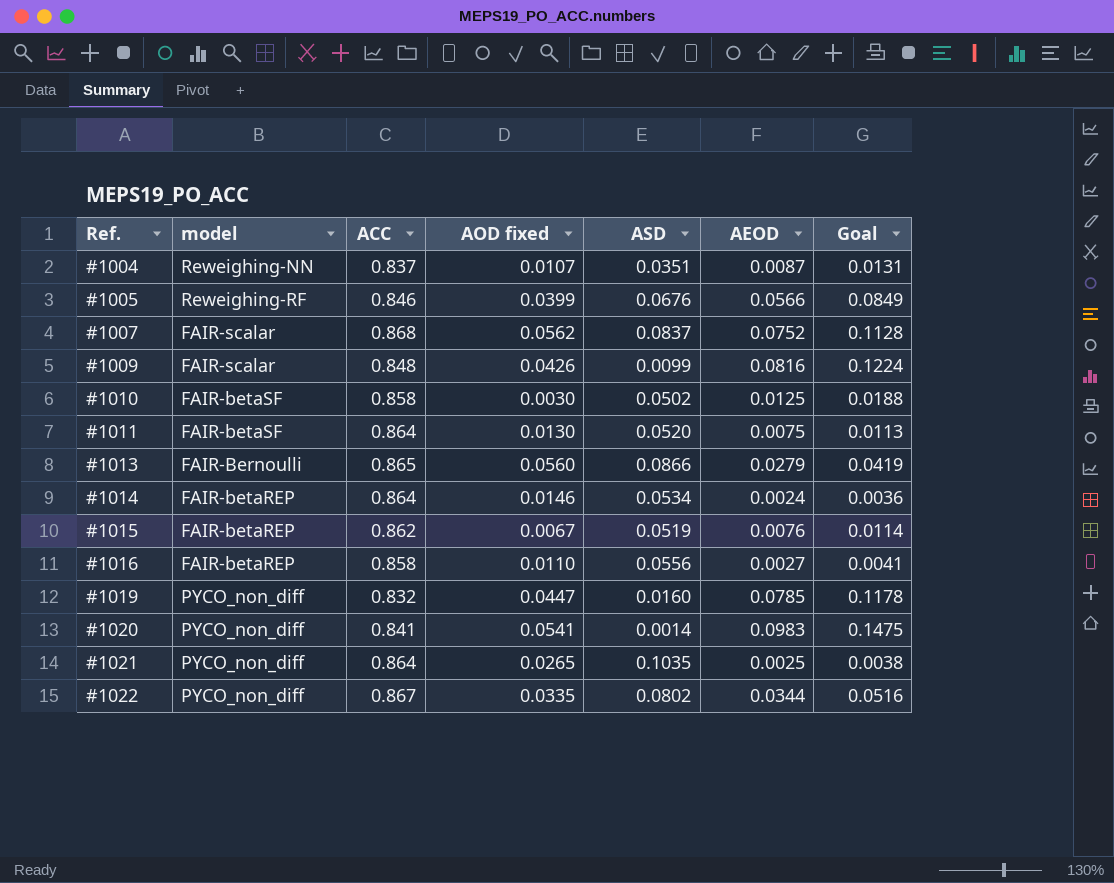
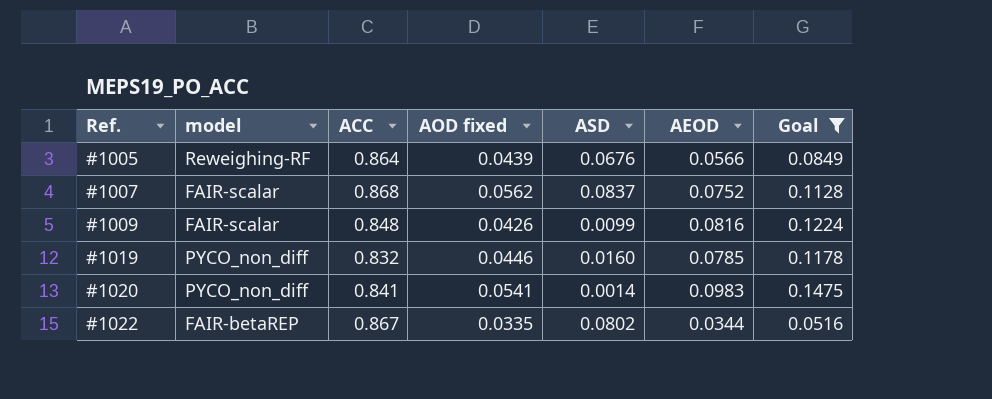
filter: none -> Goal >= 0.0516
#1005 | ACC: 0.846 -> 0.864
#1005 | AOD fixed: 0.0399 -> 0.0439
#1019 | AOD fixed: 0.0447 -> 0.0446
#1022 | model: PYCO_non_diff -> FAIR-betaREP

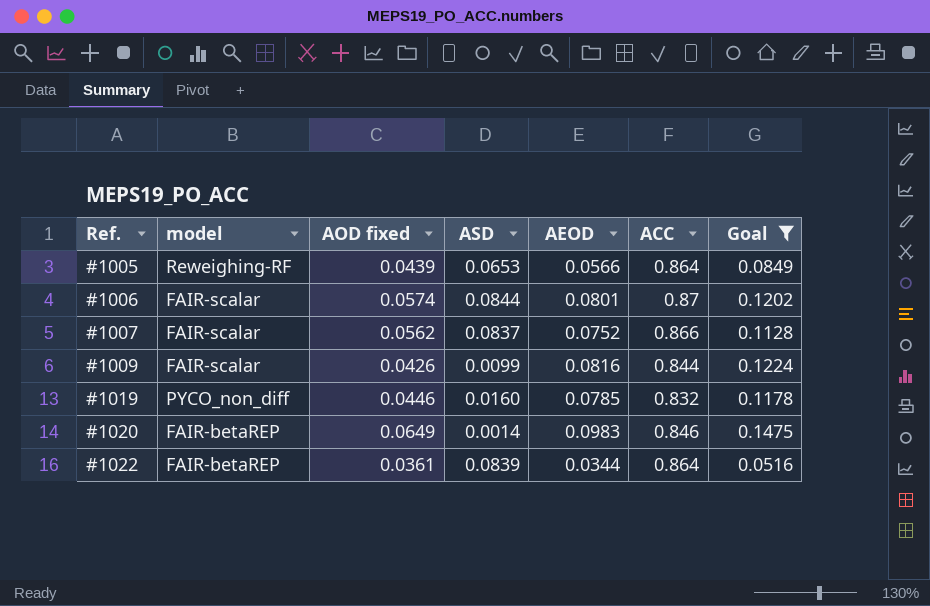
column ACC | position: 3 -> 6
#1005 | ASD: 0.0676 -> 0.0653
row #1006: none -> FAIR-scalar | 0.0574 | 0.0844 | 0.0801 | 0.87 | 0.1202
#1007 | ACC: 0.868 -> 0.866
#1009 | ACC: 0.848 -> 0.844
#1020 | model: PYCO_non_diff -> FAIR-betaREP
#1020 | AOD fixed: 0.0541 -> 0.0649
#1020 | ACC: 0.841 -> 0.846
#1022 | AOD fixed: 0.0335 -> 0.0361
#1022 | ASD: 0.0802 -> 0.0839
#1022 | ACC: 0.867 -> 0.864

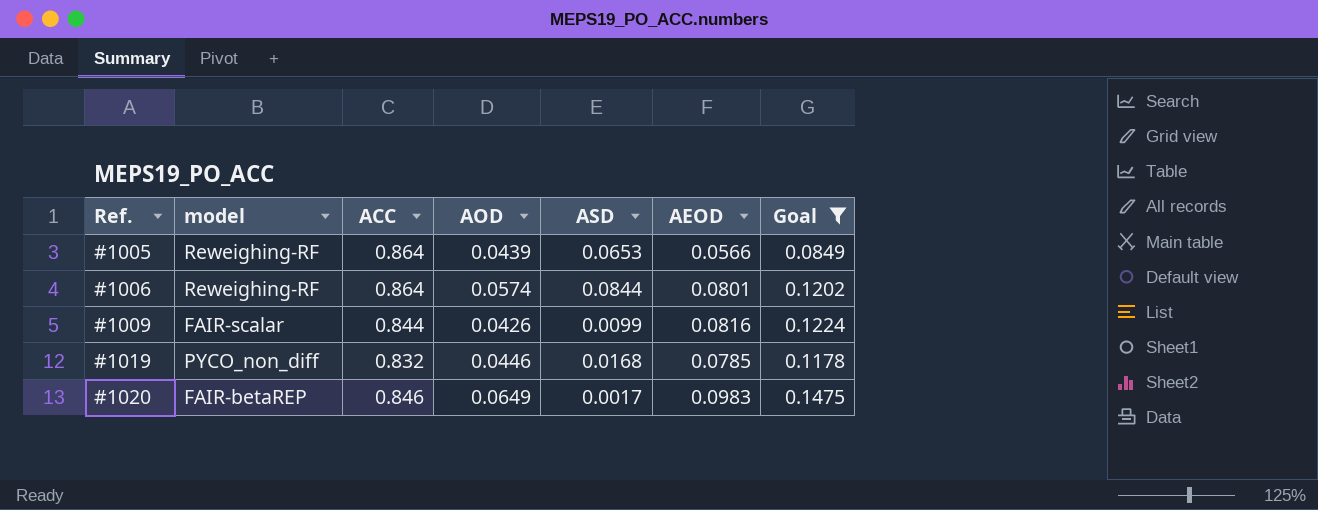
column ACC | position: 6 -> 3
column name: AOD fixed -> AOD
row #1007: FAIR-scalar | 0.0562 | 0.0837 | 0.0752 | 0.866 | 0.1128 -> none
row #1022: FAIR-betaREP | 0.0361 | 0.0839 | 0.0344 | 0.864 | 0.0516 -> none
#1006 | model: FAIR-scalar -> Reweighing-RF
#1006 | ACC: 0.87 -> 0.864
#1019 | ASD: 0.0160 -> 0.0168
#1020 | ASD: 0.0014 -> 0.0017

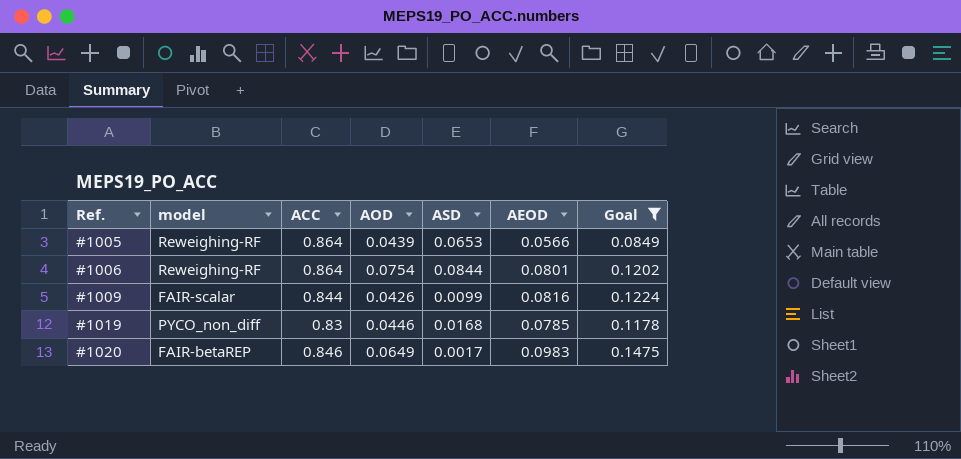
#1006 | AOD: 0.0574 -> 0.0754
#1019 | ACC: 0.832 -> 0.83

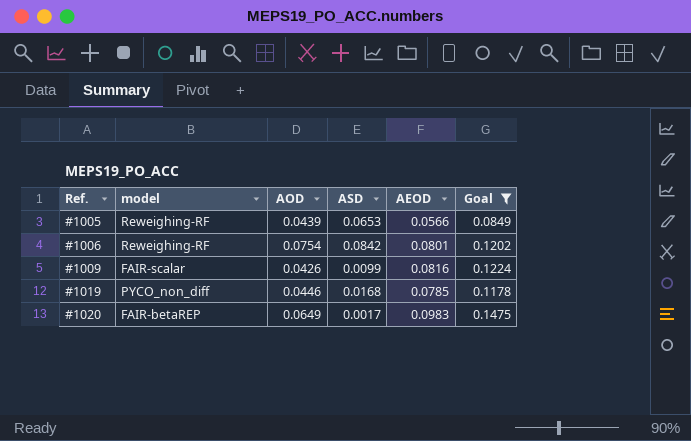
column ACC | position: 3 -> none
#1006 | ASD: 0.0844 -> 0.0842

